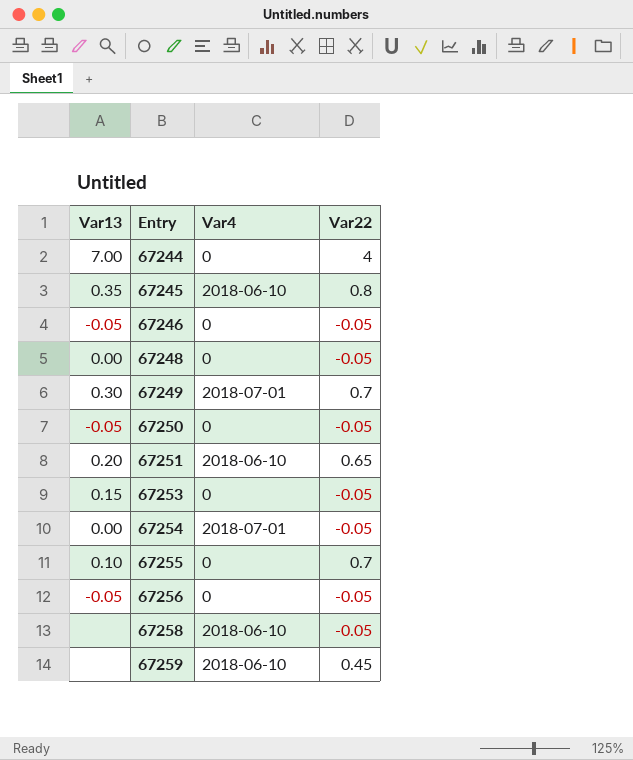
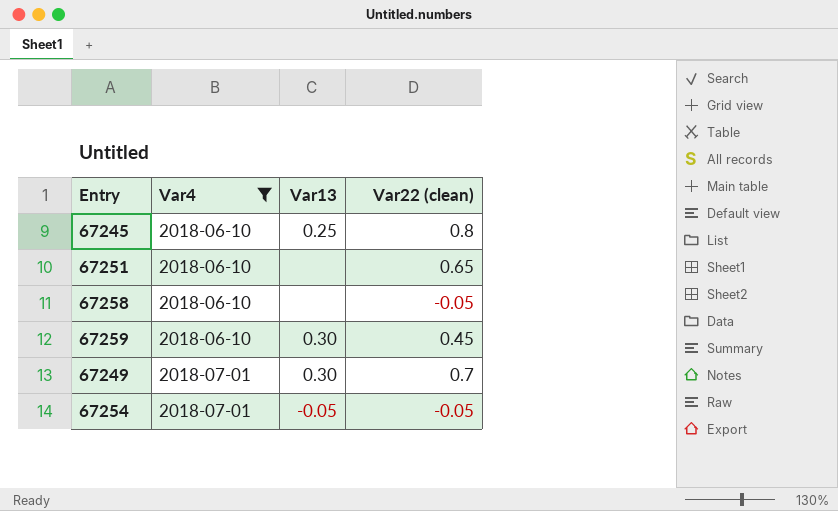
filter: none -> Var4 != 0
row order: Entry ascending -> Var4 ascending
column Var13 | position: 1 -> 3
column name: Var22 -> Var22 (clean)
67245 | Var13: 0.35 -> 0.25
67251 | Var13: 0.20 -> none
67259 | Var13: none -> 0.30
67254 | Var13: 0.00 -> -0.05

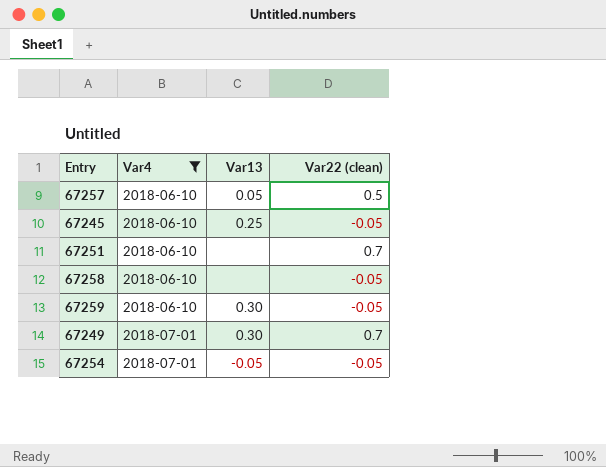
row 67257: none -> 2018-06-10 | 0.05 | 0.5
67245 | Var22 (clean): 0.8 -> -0.05
67251 | Var22 (clean): 0.65 -> 0.7
67259 | Var22 (clean): 0.45 -> -0.05

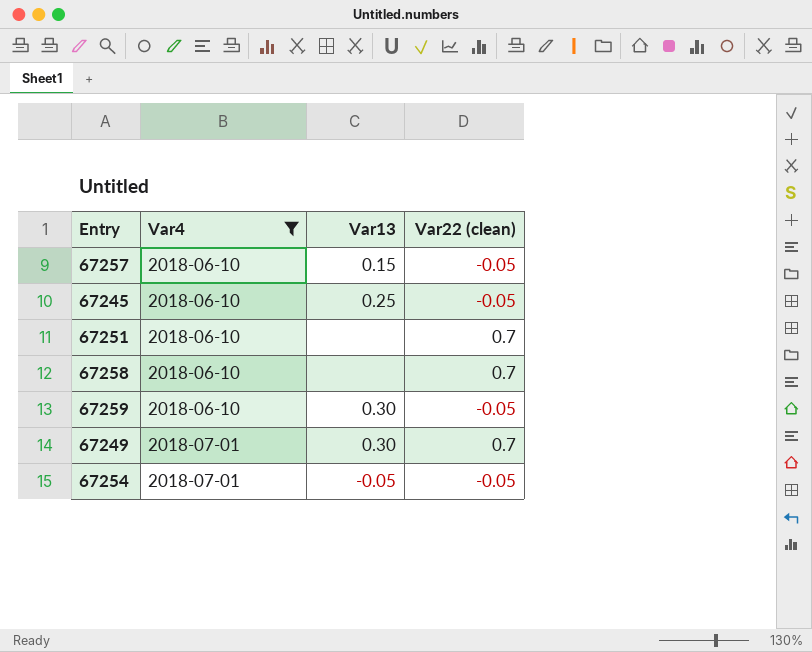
67257 | Var13: 0.05 -> 0.15
67257 | Var22 (clean): 0.5 -> -0.05
67258 | Var22 (clean): -0.05 -> 0.7

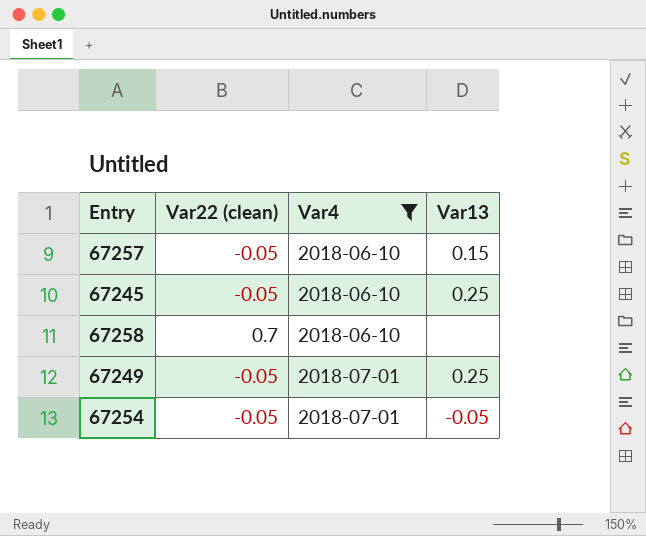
column Var22 (clean) | position: 4 -> 2
row 67251: 2018-06-10 | none | 0.7 -> none
row 67259: 2018-06-10 | 0.30 | -0.05 -> none
67249 | Var22 (clean): 0.7 -> -0.05
67249 | Var13: 0.30 -> 0.25

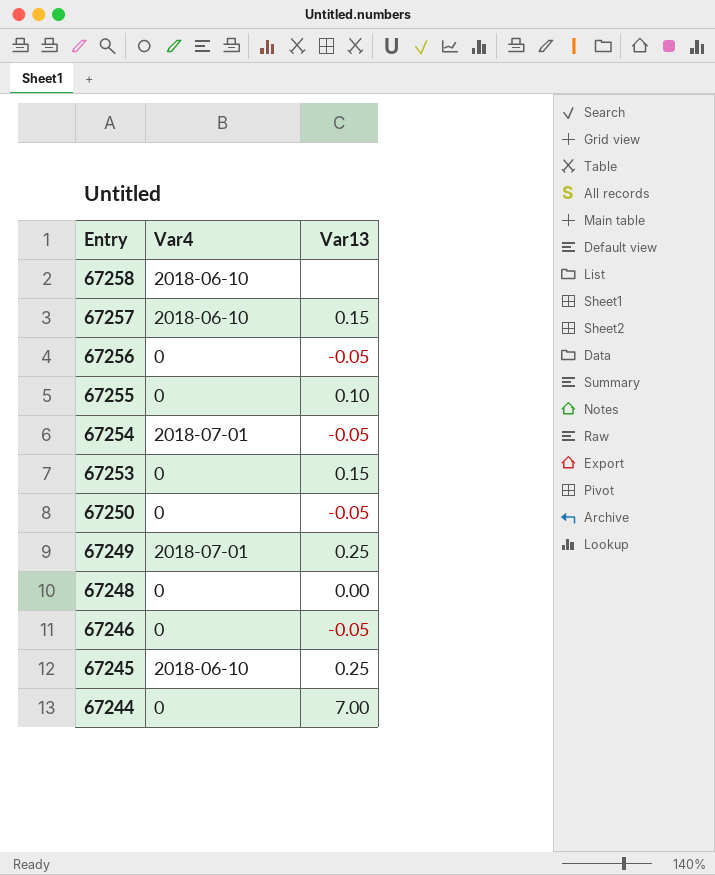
filter: Var4 != 0 -> none
row order: Var4 ascending -> Entry descending
column Var22 (clean) | position: 2 -> none

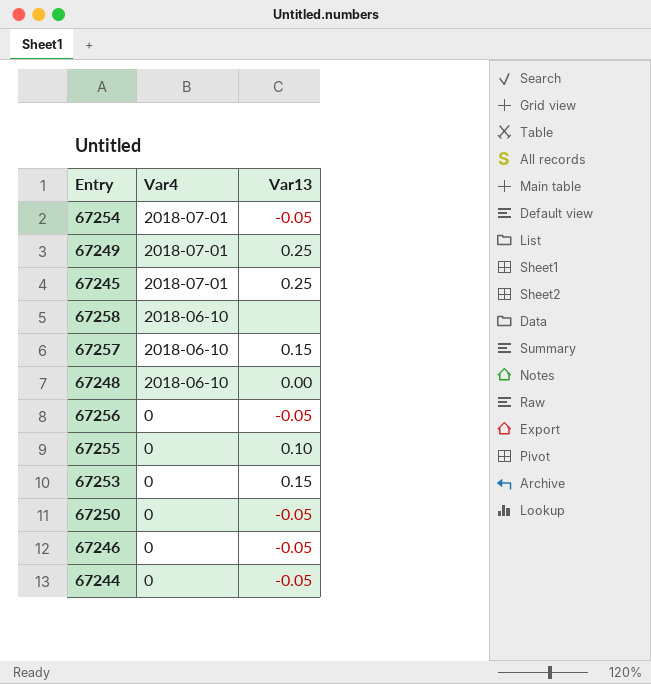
row order: Entry descending -> Var4 descending
67245 | Var4: 2018-06-10 -> 2018-07-01
67248 | Var4: 0 -> 2018-06-10
67244 | Var13: 7.00 -> -0.05

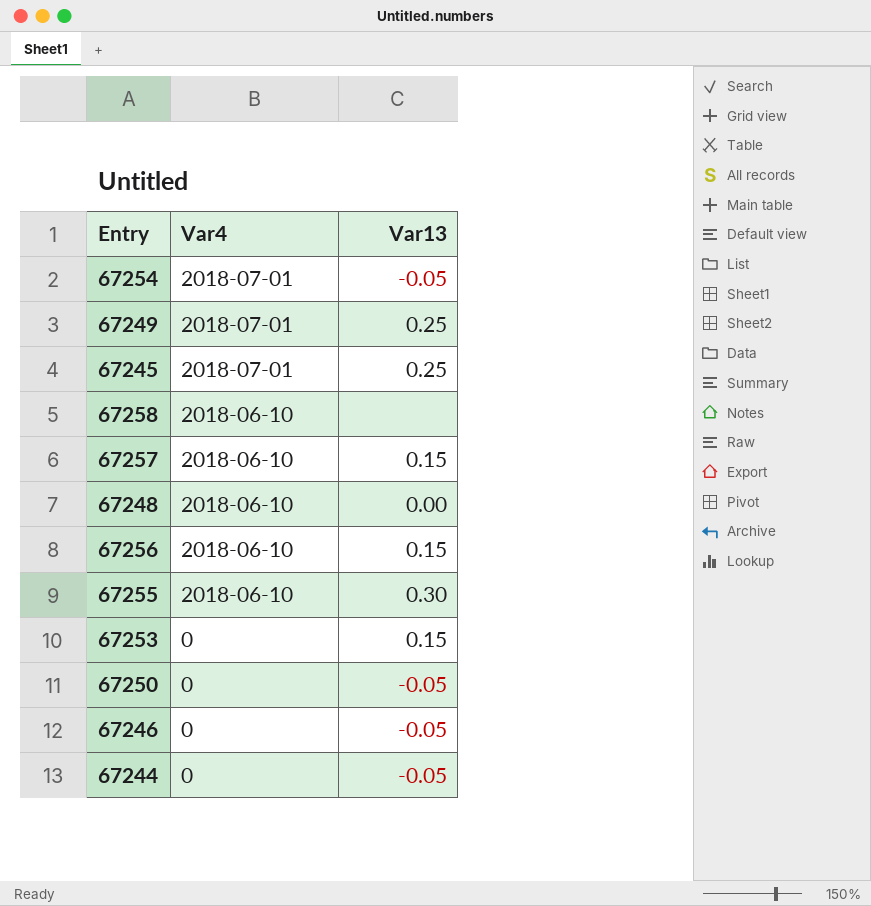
67256 | Var4: 0 -> 2018-06-10
67256 | Var13: -0.05 -> 0.15
67255 | Var4: 0 -> 2018-06-10
67255 | Var13: 0.10 -> 0.30

